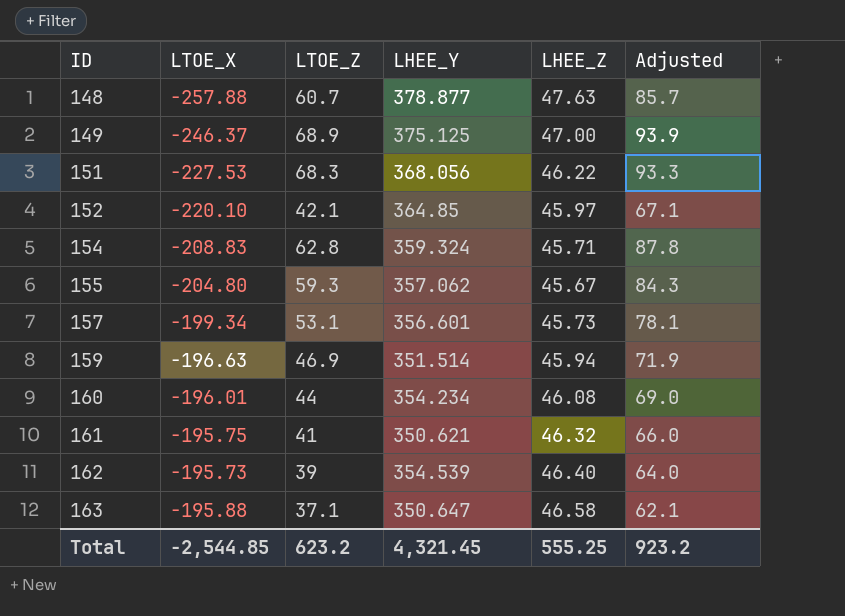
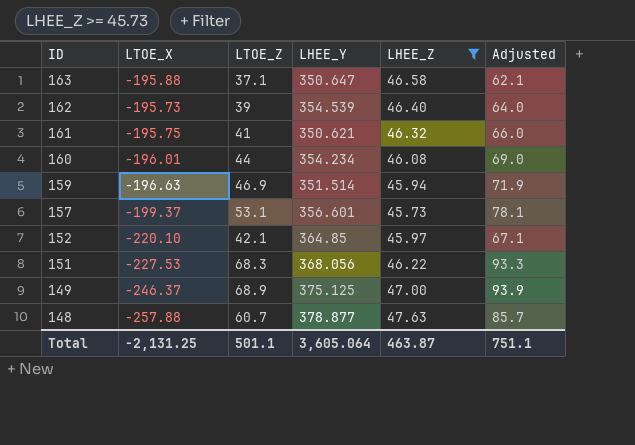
filter: none -> LHEE_Z >= 45.73
row order: ID ascending -> ID descending
157 | LTOE_X: -199.34 -> -199.37
Total | LTOE_X: -2,544.85 -> -2,131.25
Total | LTOE_Z: 623.2 -> 501.1
Total | LHEE_Y: 4,321.45 -> 3,605.064
Total | LHEE_Z: 555.25 -> 463.87
Total | Adjusted: 923.2 -> 751.1

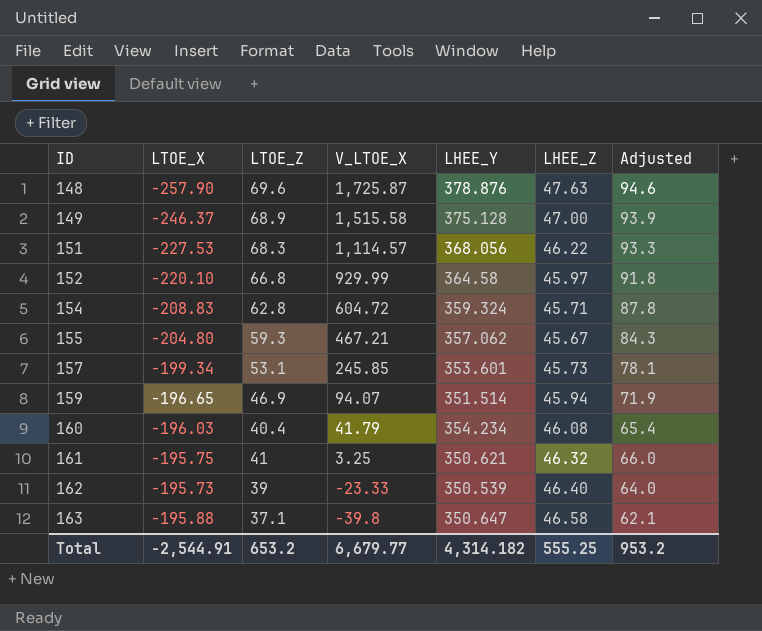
filter: LHEE_Z >= 45.73 -> none
row order: ID descending -> ID ascending
column V_LTOE_X | position: none -> 4
148 | LTOE_X: -257.88 -> -257.90
148 | LTOE_Z: 60.7 -> 69.6
148 | LHEE_Y: 378.877 -> 378.876
148 | Adjusted: 85.7 -> 94.6
149 | LHEE_Y: 375.125 -> 375.128
152 | LTOE_Z: 42.1 -> 66.8
152 | LHEE_Y: 364.85 -> 364.58
152 | Adjusted: 67.1 -> 91.8
157 | LTOE_X: -199.37 -> -199.34
157 | LHEE_Y: 356.601 -> 353.601
159 | LTOE_X: -196.63 -> -196.65
160 | LTOE_X: -196.01 -> -196.03
160 | LTOE_Z: 44 -> 40.4
160 | Adjusted: 69.0 -> 65.4
162 | LHEE_Y: 354.539 -> 350.539
Total | LTOE_X: -2,131.25 -> -2,544.91
Total | LTOE_Z: 501.1 -> 653.2
Total | LHEE_Y: 3,605.064 -> 4,314.182
Total | LHEE_Z: 463.87 -> 555.25
Total | Adjusted: 751.1 -> 953.2

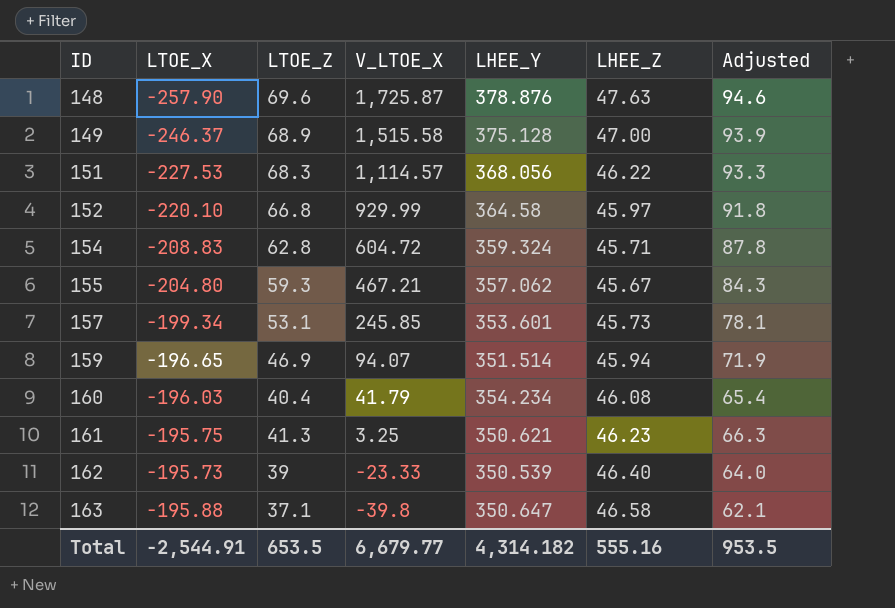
161 | LTOE_Z: 41 -> 41.3
161 | LHEE_Z: 46.32 -> 46.23
161 | Adjusted: 66.0 -> 66.3
Total | LTOE_Z: 653.2 -> 653.5
Total | LHEE_Z: 555.25 -> 555.16
Total | Adjusted: 953.2 -> 953.5

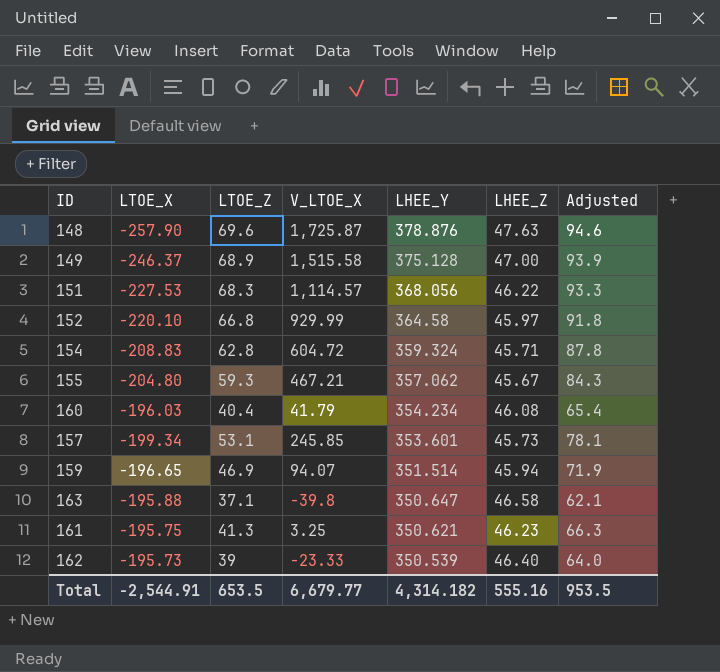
row order: ID ascending -> LHEE_Y descending

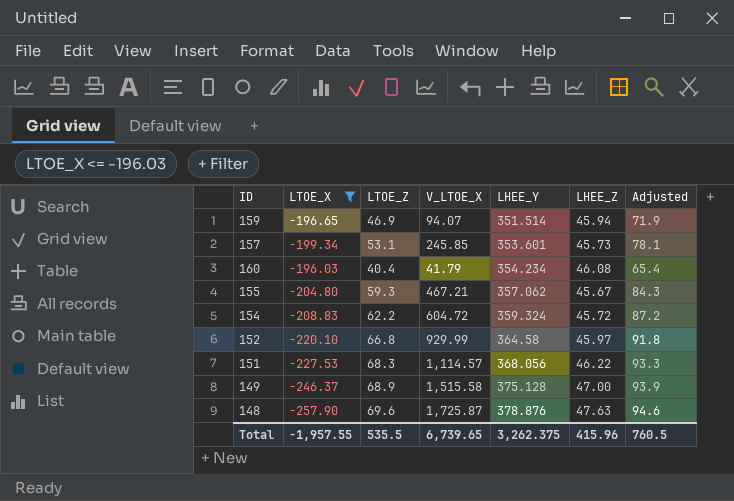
filter: none -> LTOE_X <= -196.03
row order: LHEE_Y descending -> LHEE_Y ascending
154 | LTOE_Z: 62.8 -> 62.2
154 | LHEE_Z: 45.71 -> 45.72
154 | Adjusted: 87.8 -> 87.2
Total | LTOE_X: -2,544.91 -> -1,957.55
Total | LTOE_Z: 653.5 -> 535.5
Total | V_LTOE_X: 6,679.77 -> 6,739.65
Total | LHEE_Y: 4,314.182 -> 3,262.375
Total | LHEE_Z: 555.16 -> 415.96
Total | Adjusted: 953.5 -> 760.5

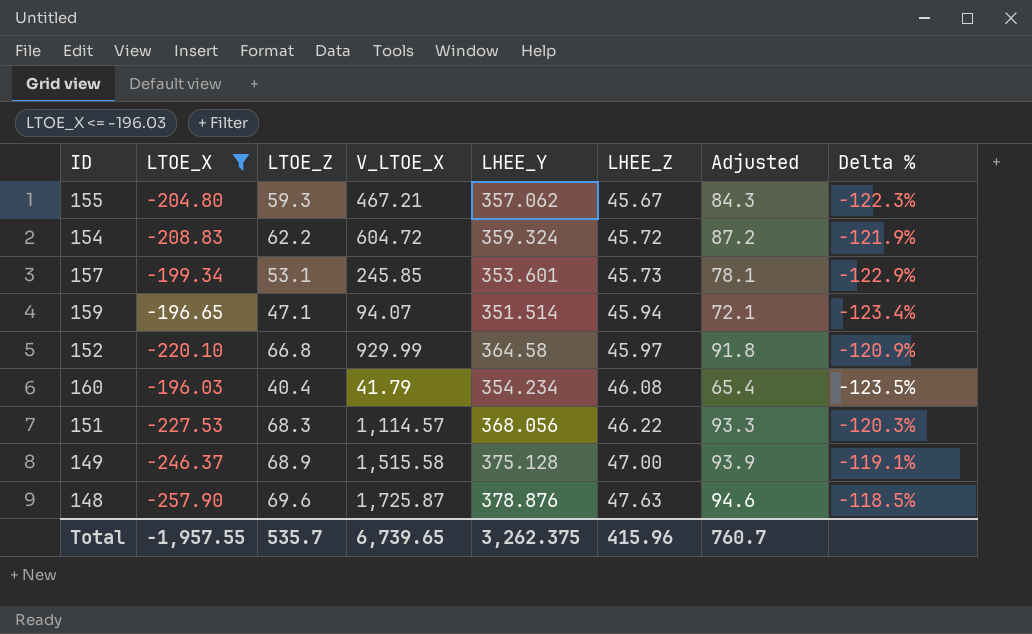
row order: LHEE_Y ascending -> LHEE_Z ascending
column Delta % | formula: none -> ([LHEE_Z] - [LTOE_X]) / [LTOE_X]
159 | LTOE_Z: 46.9 -> 47.1
159 | Adjusted: 71.9 -> 72.1
Total | LTOE_Z: 535.5 -> 535.7
Total | Adjusted: 760.5 -> 760.7

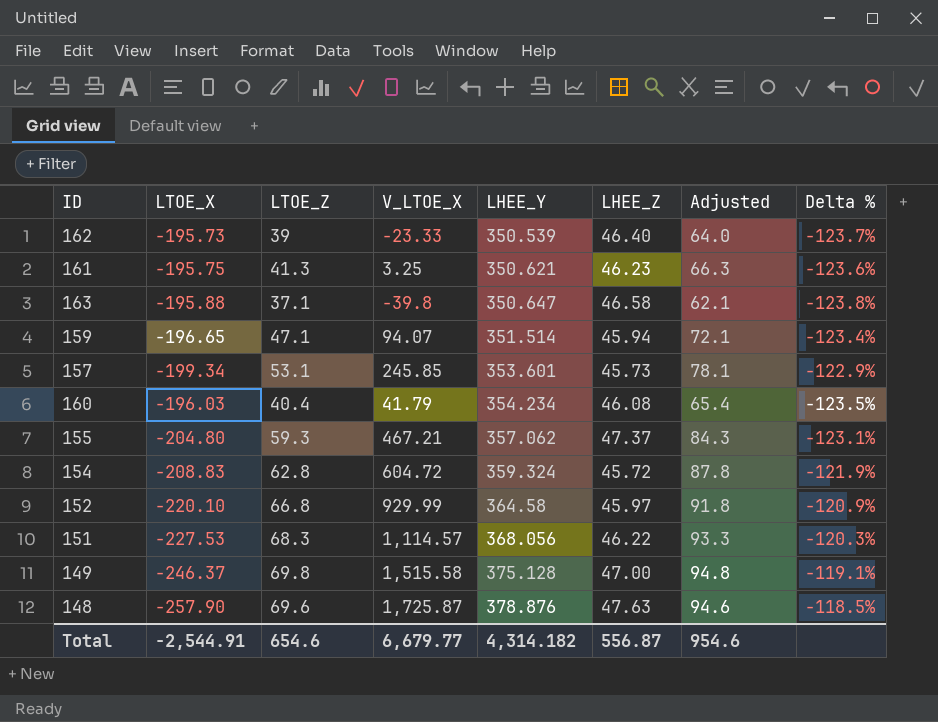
filter: LTOE_X <= -196.03 -> none
row order: LHEE_Z ascending -> LHEE_Y ascending
155 | LHEE_Z: 45.67 -> 47.37
155 | Delta %: -122.3% -> -123.1%
154 | LTOE_Z: 62.2 -> 62.8
154 | Adjusted: 87.2 -> 87.8
149 | LTOE_Z: 68.9 -> 69.8
149 | Adjusted: 93.9 -> 94.8
Total | LTOE_X: -1,957.55 -> -2,544.91
Total | LTOE_Z: 535.7 -> 654.6
Total | V_LTOE_X: 6,739.65 -> 6,679.77
Total | LHEE_Y: 3,262.375 -> 4,314.182
Total | LHEE_Z: 415.96 -> 556.87
Total | Adjusted: 760.7 -> 954.6

